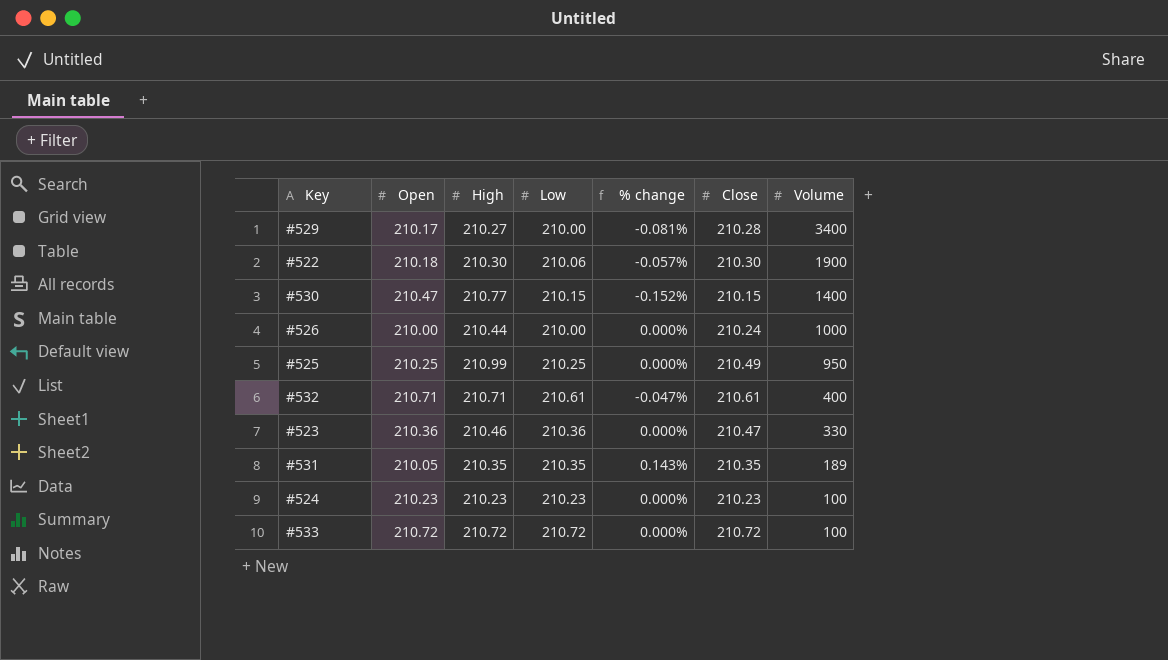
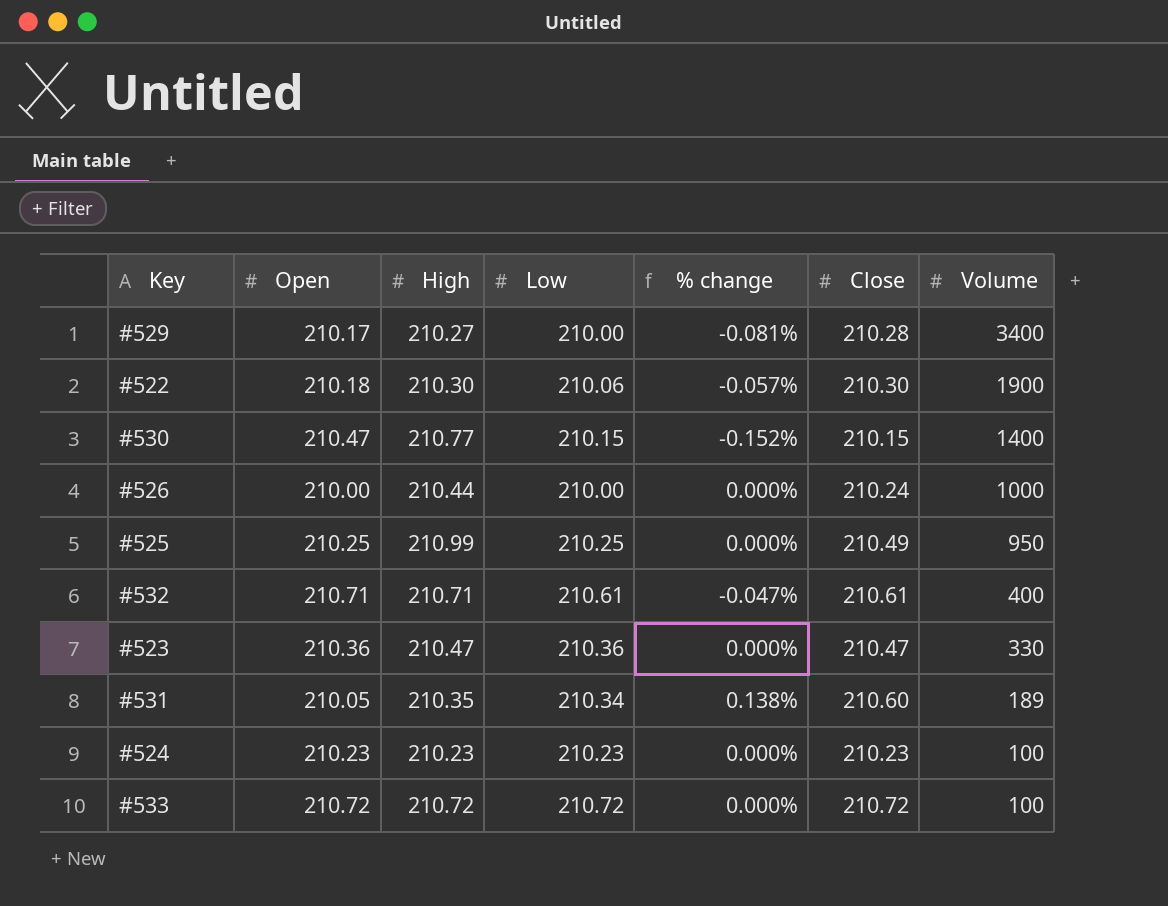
#523 | High: 210.46 -> 210.47
#531 | Low: 210.35 -> 210.34
#531 | % change: 0.143% -> 0.138%
#531 | Close: 210.35 -> 210.60

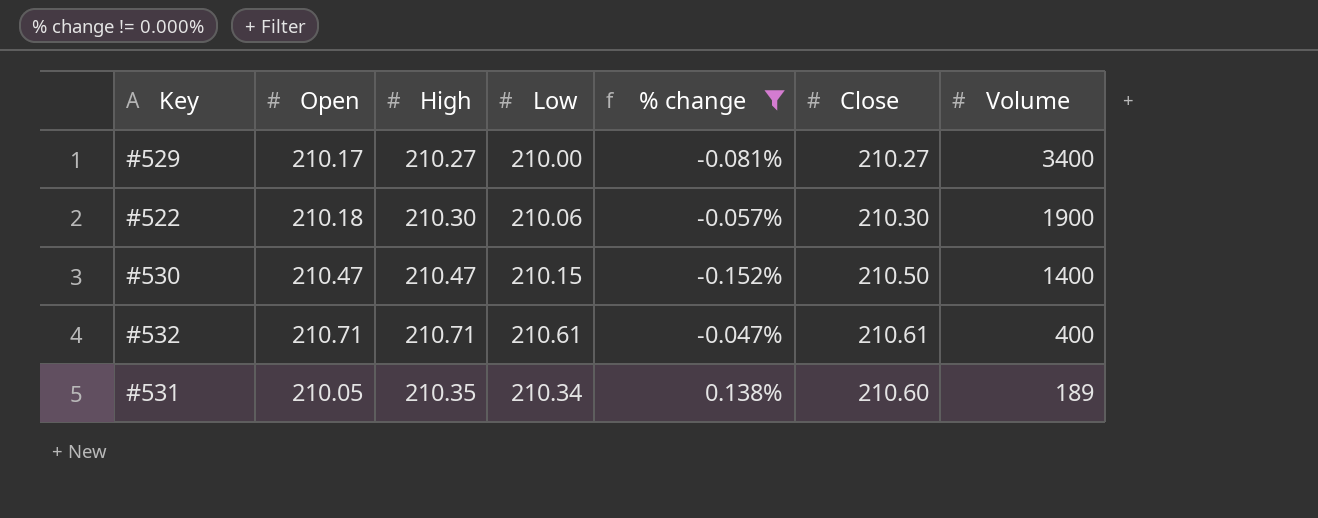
filter: none -> % change != 0.000%
#529 | Close: 210.28 -> 210.27
#530 | High: 210.77 -> 210.47
#530 | Close: 210.15 -> 210.50

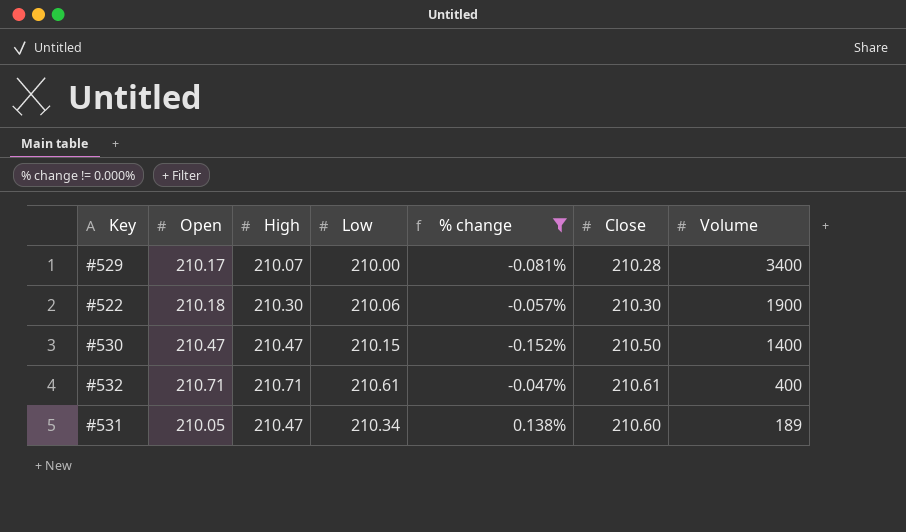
#529 | High: 210.27 -> 210.07
#529 | Close: 210.27 -> 210.28
#531 | High: 210.35 -> 210.47

